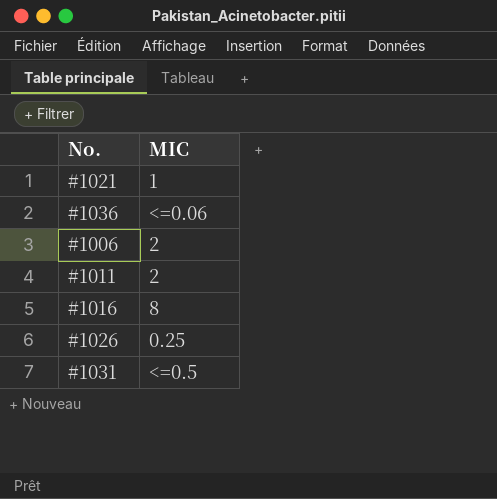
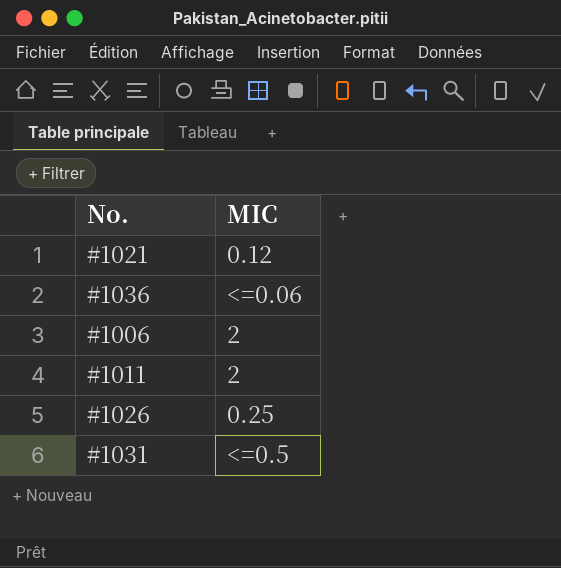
row #1016: 8 -> none
#1021 | MIC: 1 -> 0.12

